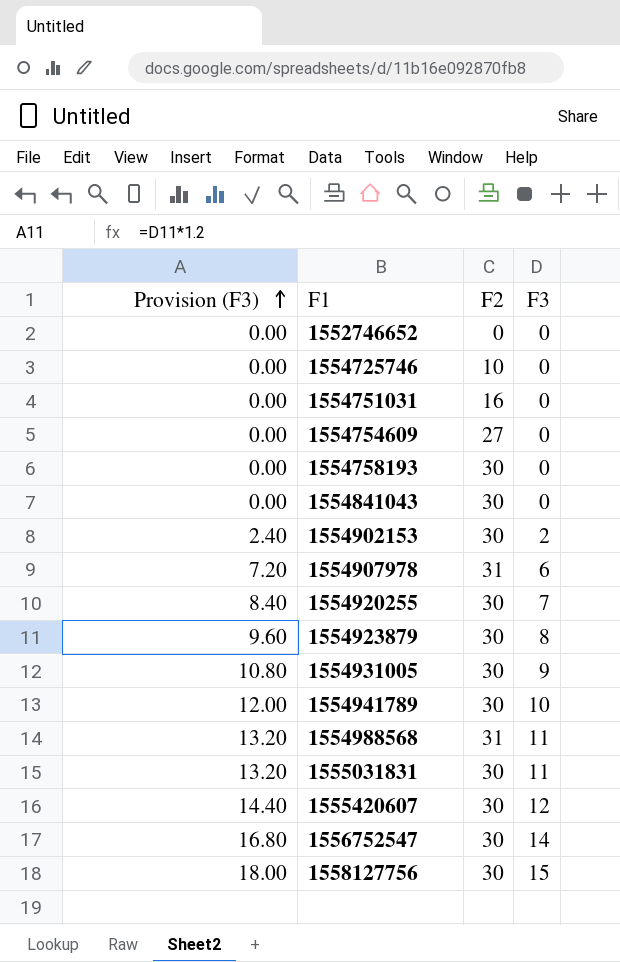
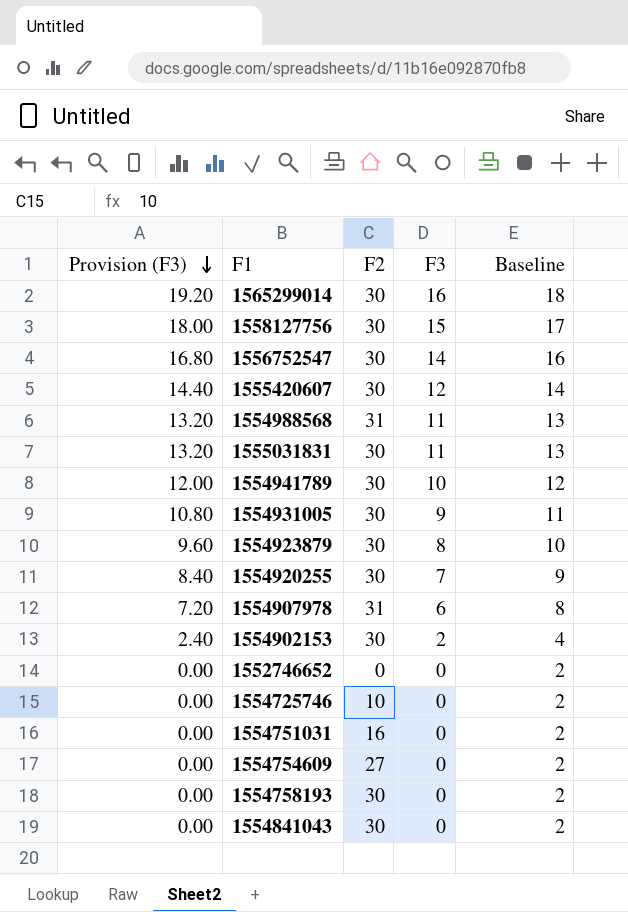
row order: Provision (F3) ascending -> Provision (F3) descending
column Baseline | formula: none -> [F3] + 2
row 1565299014: none -> 19.20 | 30 | 16 | 18

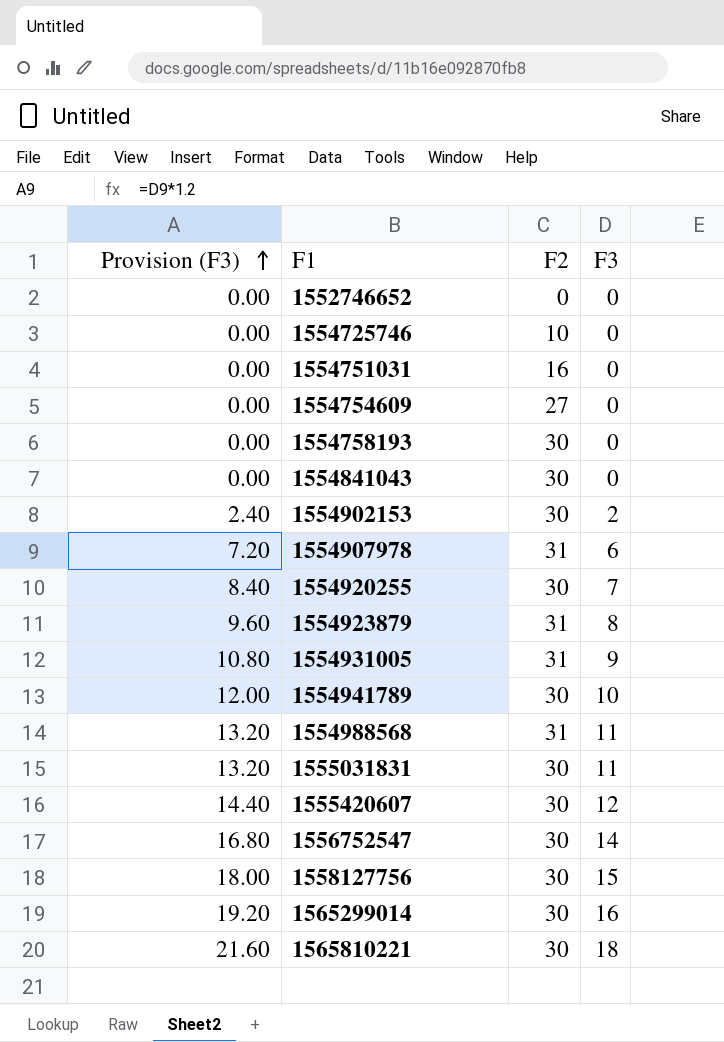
row order: Provision (F3) descending -> Provision (F3) ascending
column Baseline | formula: [F3] + 2 -> none
1554923879 | F2: 30 -> 31
1554931005 | F2: 30 -> 31
row 1565810221: none -> 21.60 | 30 | 18

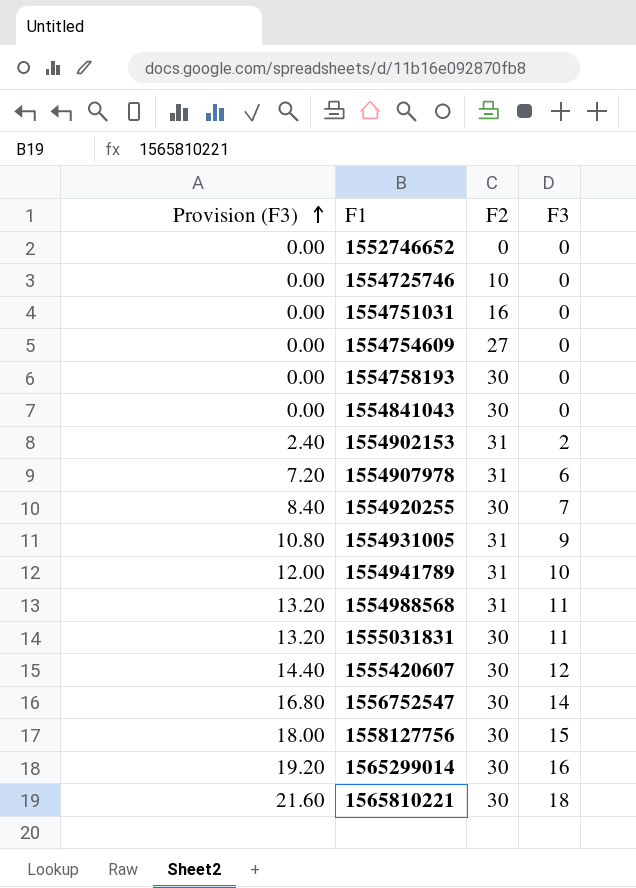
row 1554923879: 9.60 | 31 | 8 -> none
1554902153 | F2: 30 -> 31
1554941789 | F2: 30 -> 31

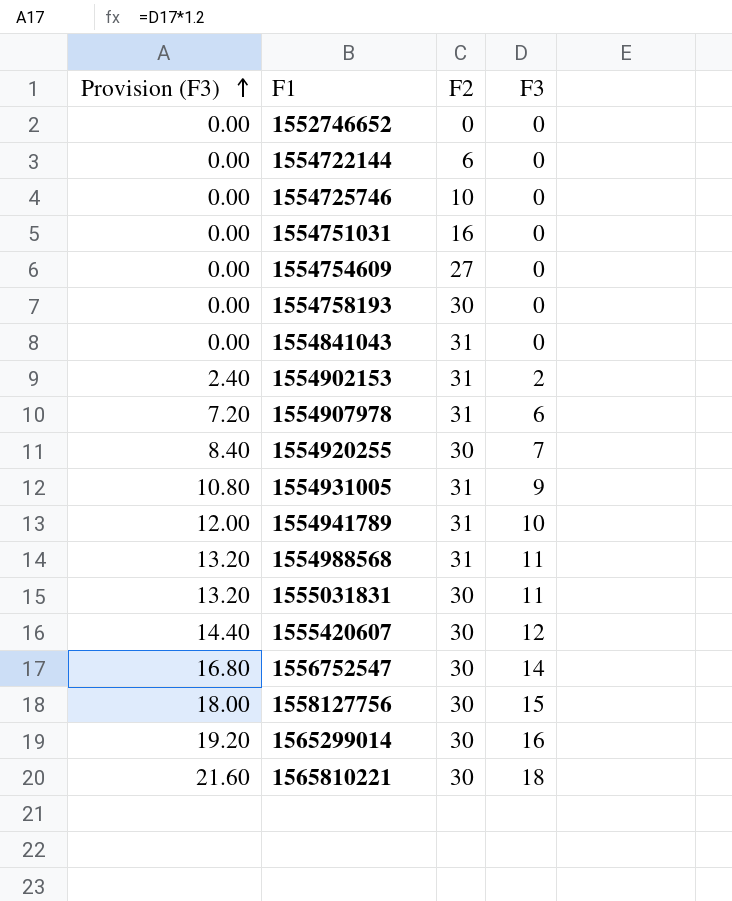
row 1554722144: none -> 0.00 | 6 | 0
1554841043 | F2: 30 -> 31

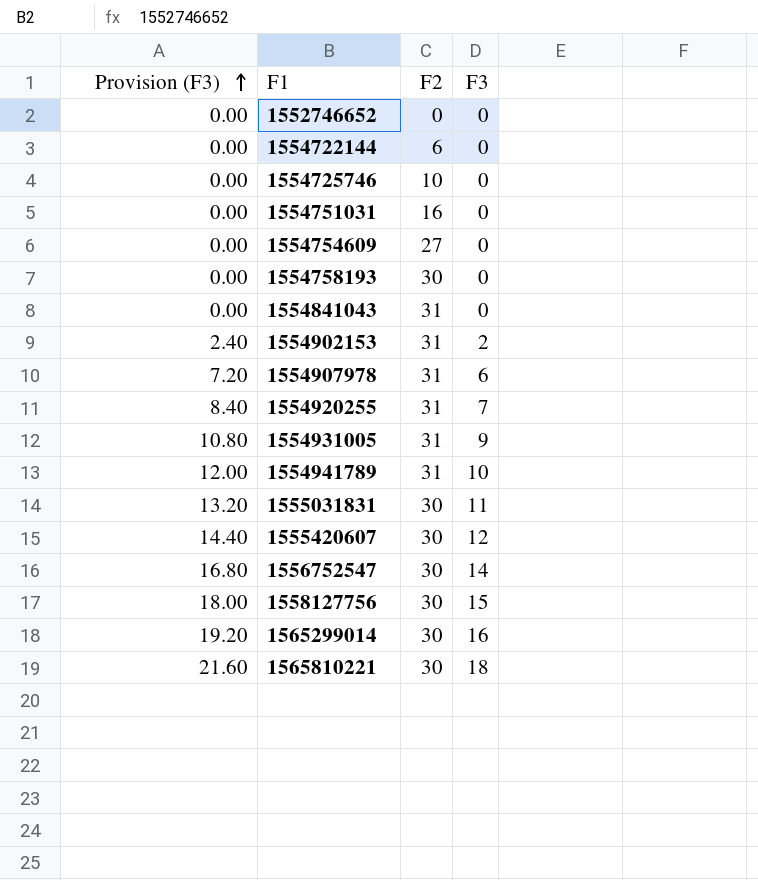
row 1554988568: 13.20 | 31 | 11 -> none
1554920255 | F2: 30 -> 31

